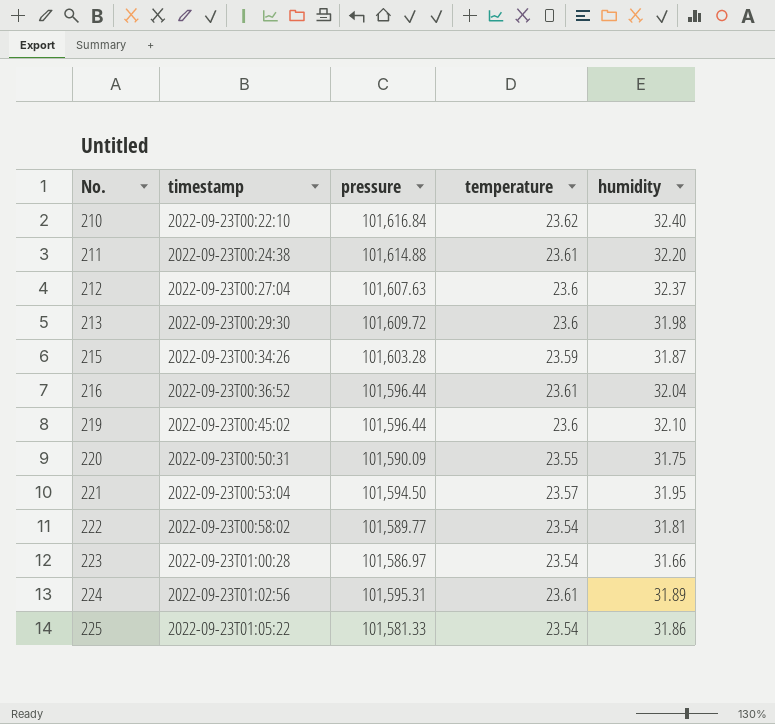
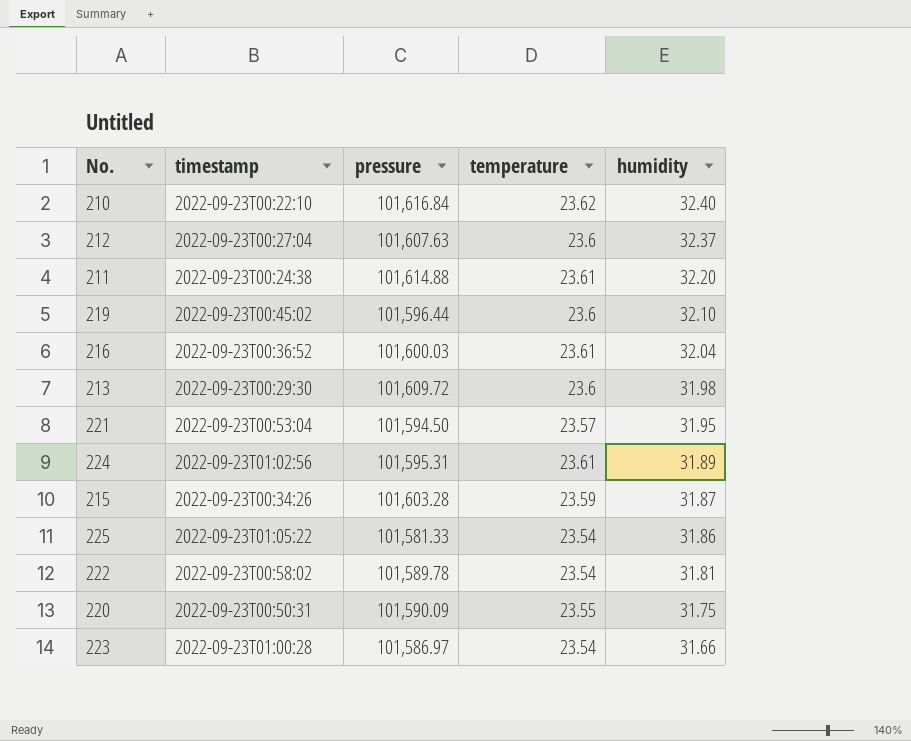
row order: No. ascending -> humidity descending
216 | pressure: 101,596.44 -> 101,600.03
222 | pressure: 101,589.77 -> 101,589.78

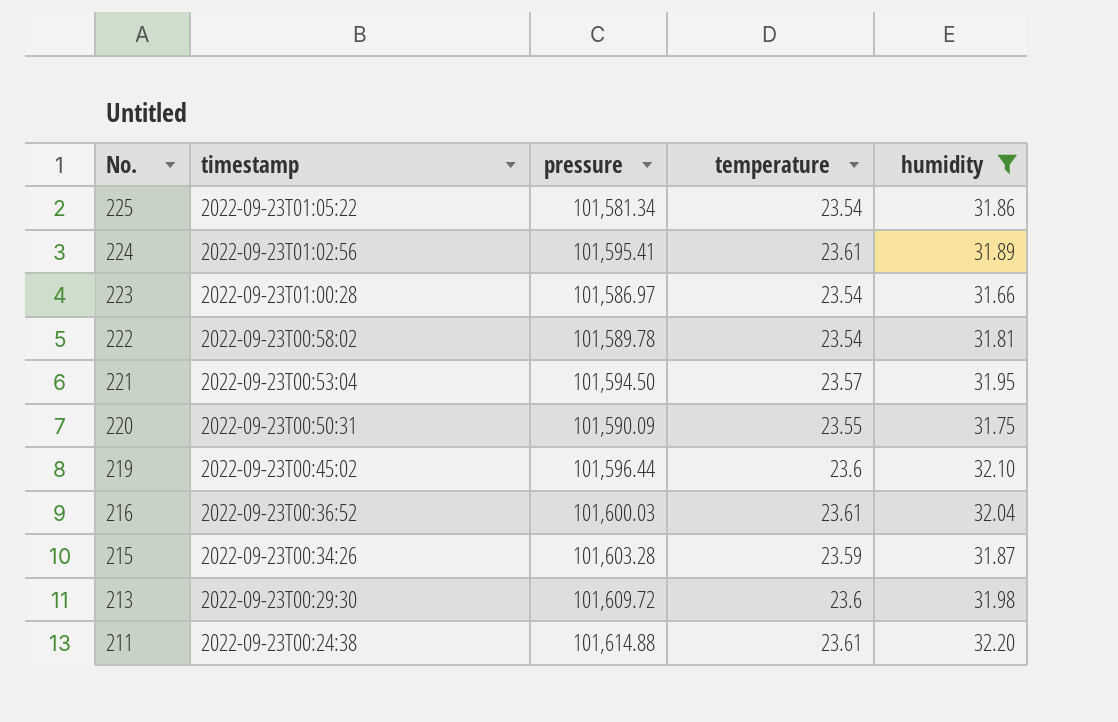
filter: none -> humidity <= 32.20
row order: humidity descending -> No. descending
225 | pressure: 101,581.33 -> 101,581.34
224 | pressure: 101,595.31 -> 101,595.41

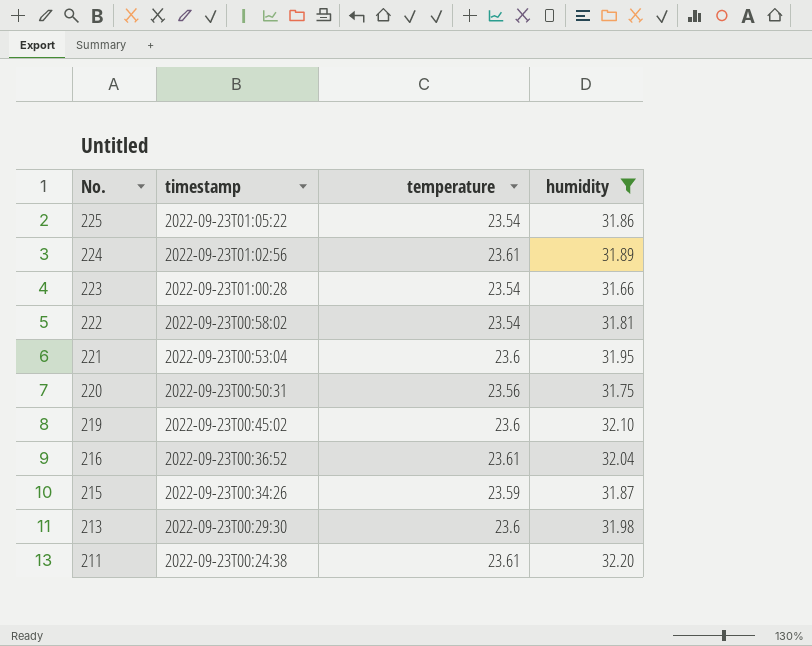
column pressure | position: 3 -> none
221 | temperature: 23.57 -> 23.6
220 | temperature: 23.55 -> 23.56

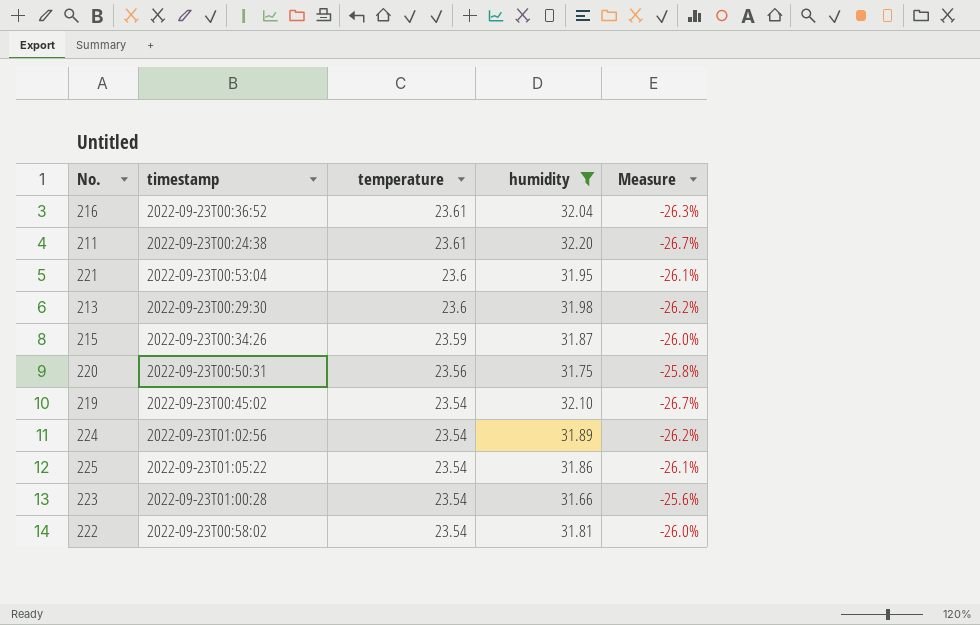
row order: No. descending -> temperature descending
column Measure | formula: none -> ([temperature] - [humidity]) / [humidity]
219 | temperature: 23.6 -> 23.54
224 | temperature: 23.61 -> 23.54

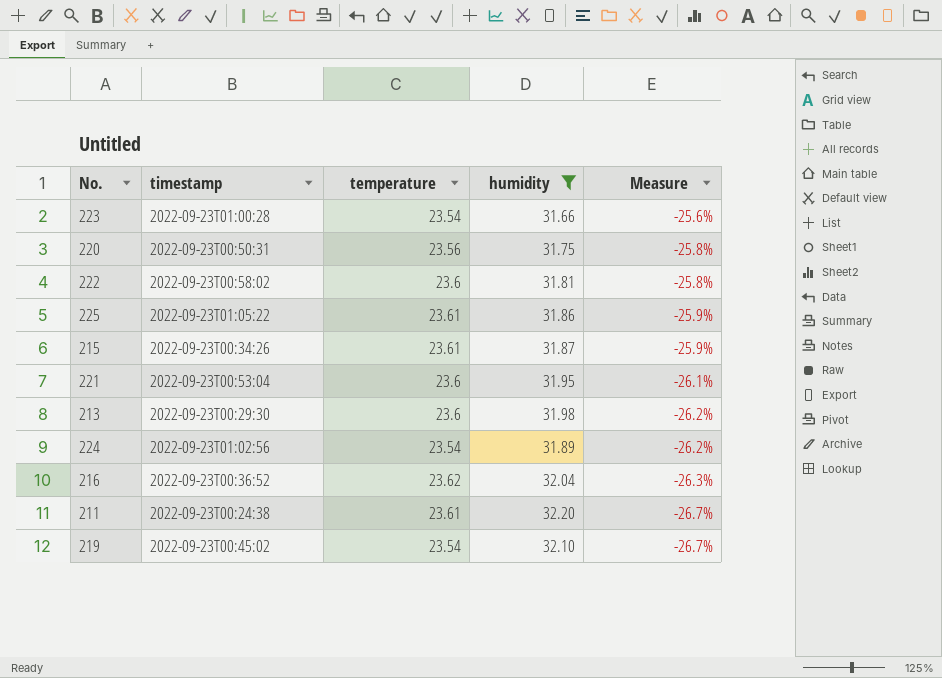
row order: temperature descending -> Measure descending
222 | temperature: 23.54 -> 23.6
222 | Measure: -26.0% -> -25.8%
225 | temperature: 23.54 -> 23.61
225 | Measure: -26.1% -> -25.9%
215 | temperature: 23.59 -> 23.61
215 | Measure: -26.0% -> -25.9%
216 | temperature: 23.61 -> 23.62

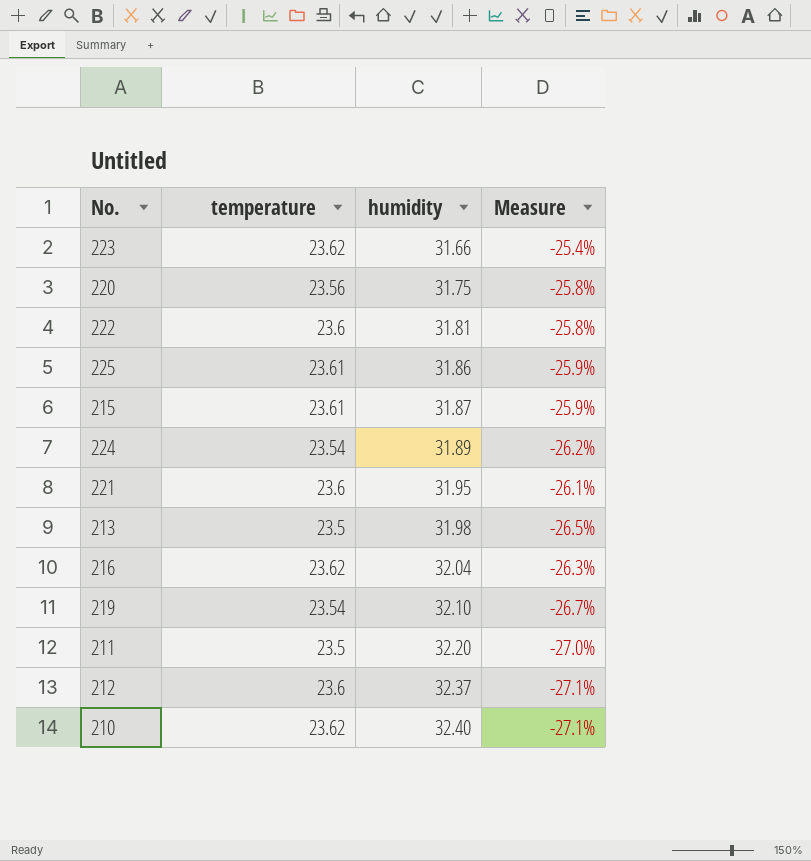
filter: humidity <= 32.20 -> none
row order: Measure descending -> humidity ascending
column timestamp | position: 2 -> none
223 | temperature: 23.54 -> 23.62
223 | Measure: -25.6% -> -25.4%
213 | temperature: 23.6 -> 23.5
213 | Measure: -26.2% -> -26.5%
211 | temperature: 23.61 -> 23.5
211 | Measure: -26.7% -> -27.0%

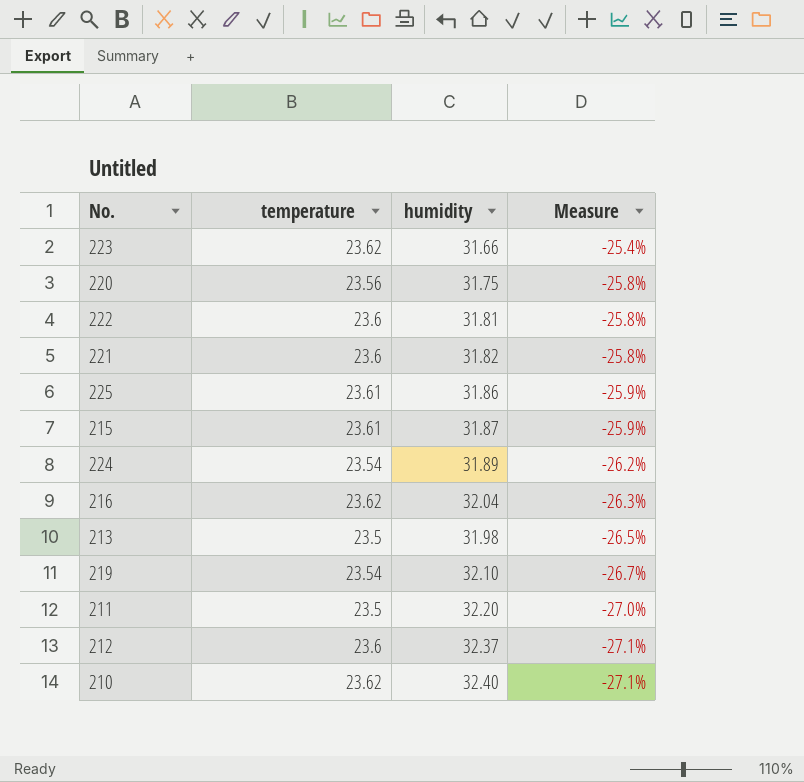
row order: humidity ascending -> Measure descending
221 | humidity: 31.95 -> 31.82
221 | Measure: -26.1% -> -25.8%

